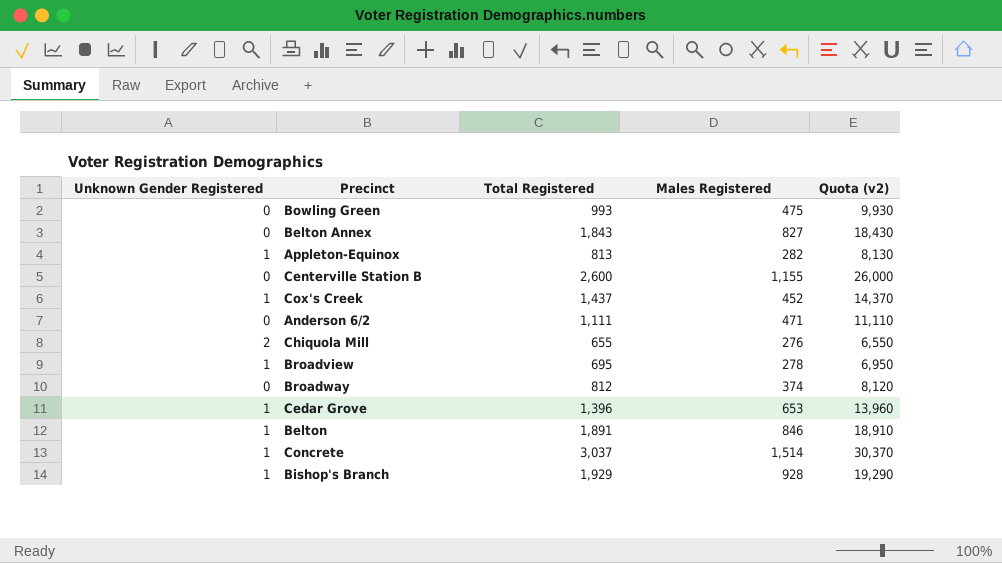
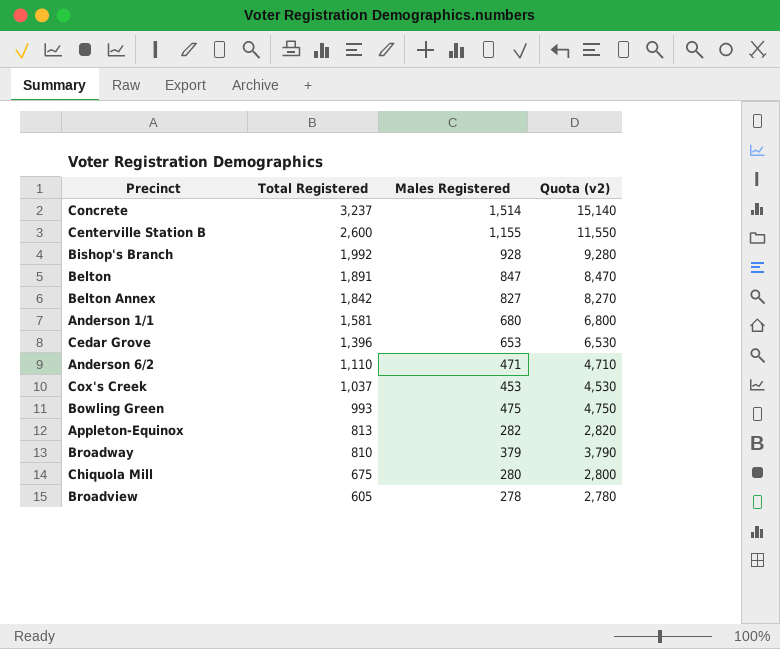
row order: none -> Total Registered descending
column Unknown Gender Registered | position: 1 -> none
column Quota (v2) | formula: [Total Registered] * 10 -> [Males Registered] * 10
Concrete | Total Registered: 3,037 -> 3,237
Bishop's Branch | Total Registered: 1,929 -> 1,992
Belton | Males Registered: 846 -> 847
Belton Annex | Total Registered: 1,843 -> 1,842
row Anderson 1/1: none -> 1,581 | 680 | 6,800
Anderson 6/2 | Total Registered: 1,111 -> 1,110
Cox's Creek | Total Registered: 1,437 -> 1,037
Cox's Creek | Males Registered: 452 -> 453
Broadway | Total Registered: 812 -> 810
Broadway | Males Registered: 374 -> 379
Chiquola Mill | Total Registered: 655 -> 675
Chiquola Mill | Males Registered: 276 -> 280
Broadview | Total Registered: 695 -> 605

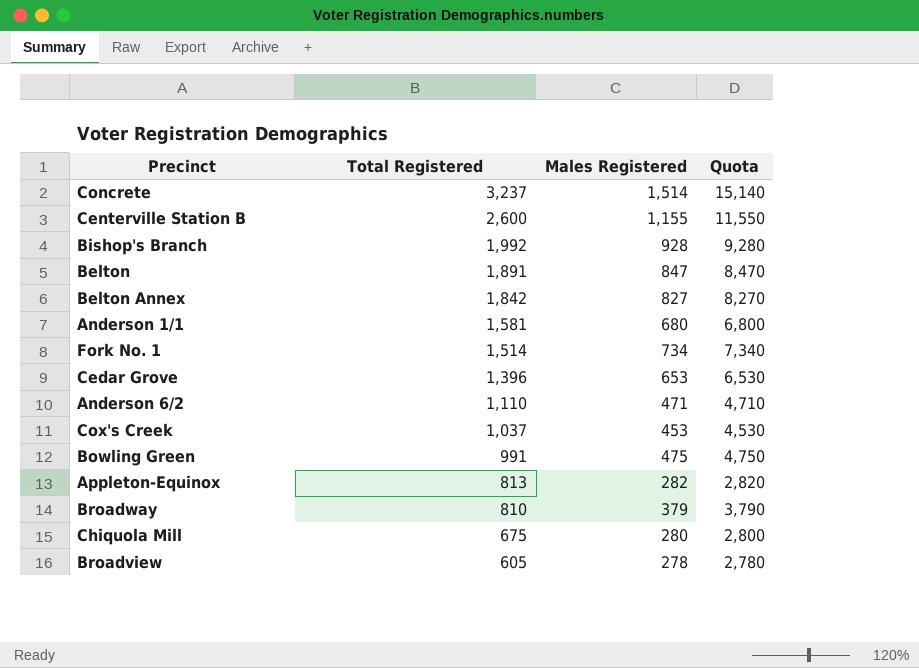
column name: Quota (v2) -> Quota
row Fork No. 1: none -> 1,514 | 734 | 7,340
Bowling Green | Total Registered: 993 -> 991

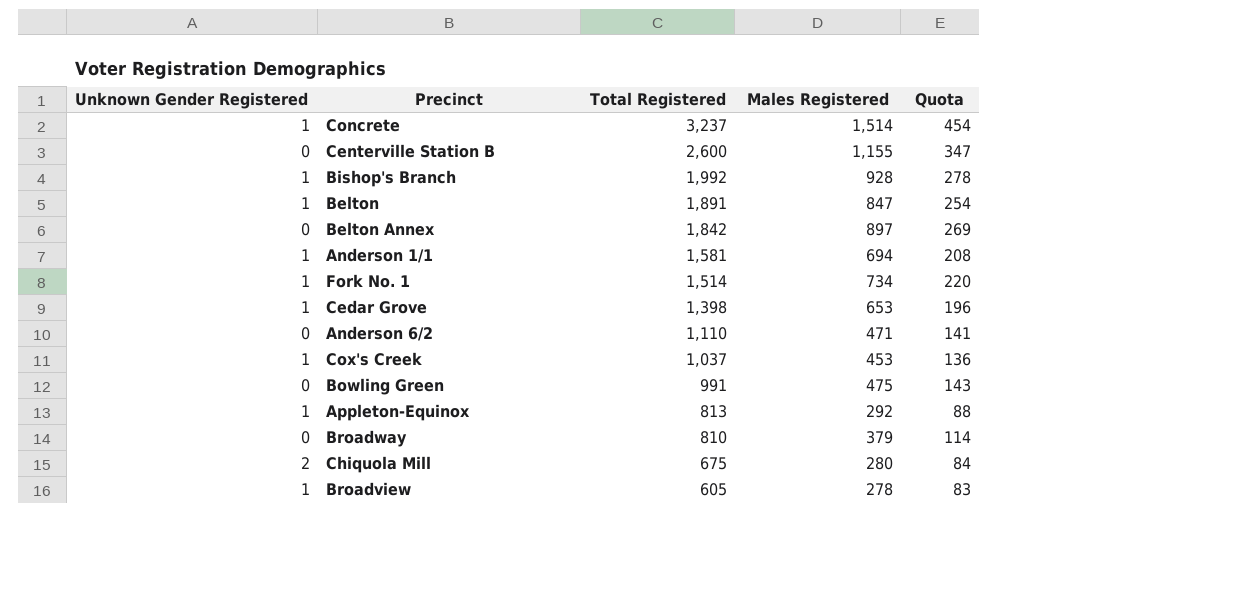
column Unknown Gender Registered | position: none -> 1
column Quota | formula: [Males Registered] * 10 -> [Males Registered] * 0.3
Belton Annex | Males Registered: 827 -> 897
Anderson 1/1 | Males Registered: 680 -> 694
Cedar Grove | Total Registered: 1,396 -> 1,398
Appleton-Equinox | Males Registered: 282 -> 292

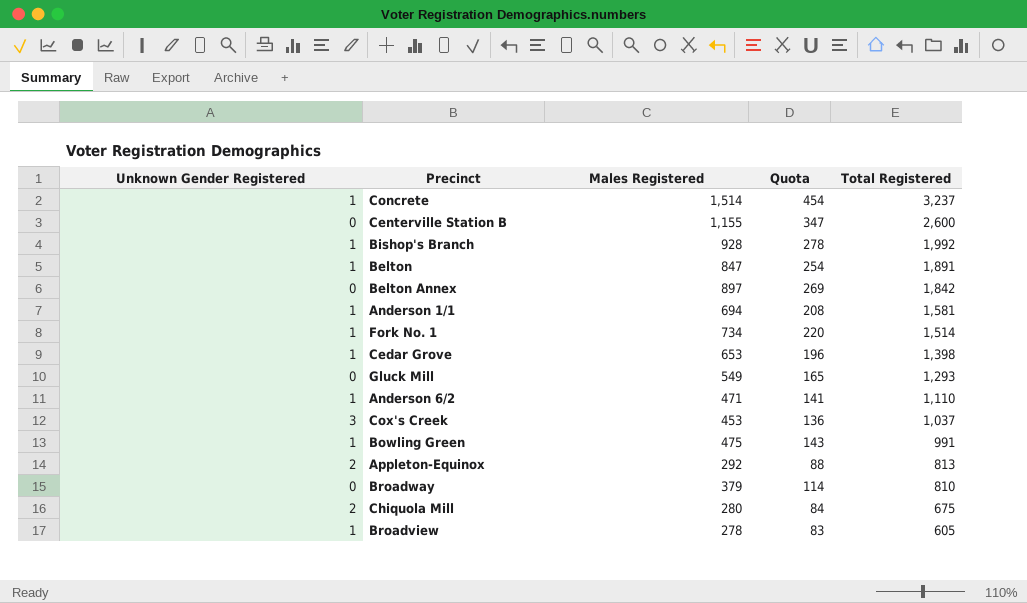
column Total Registered | position: 3 -> 5
row Gluck Mill: none -> 0 | 549 | 165 | 1,293
Anderson 6/2 | Unknown Gender Registered: 0 -> 1
Cox's Creek | Unknown Gender Registered: 1 -> 3
Bowling Green | Unknown Gender Registered: 0 -> 1
Appleton-Equinox | Unknown Gender Registered: 1 -> 2

